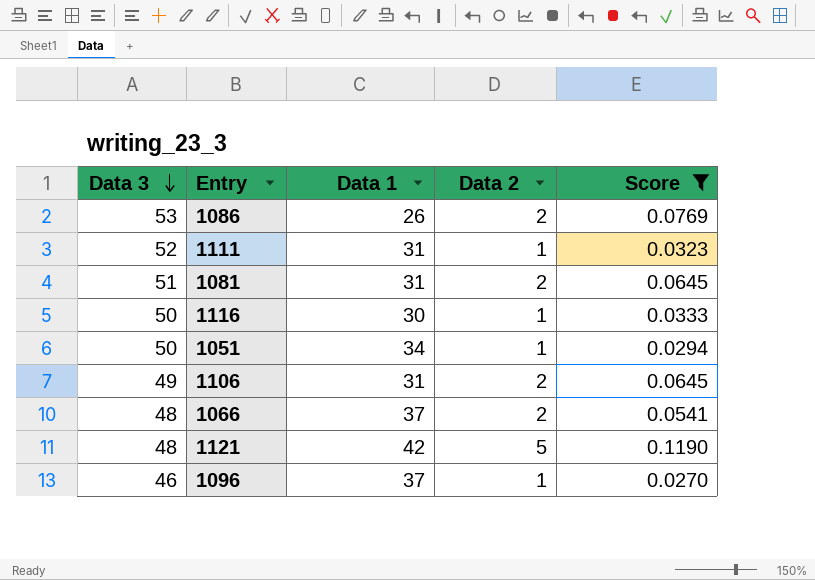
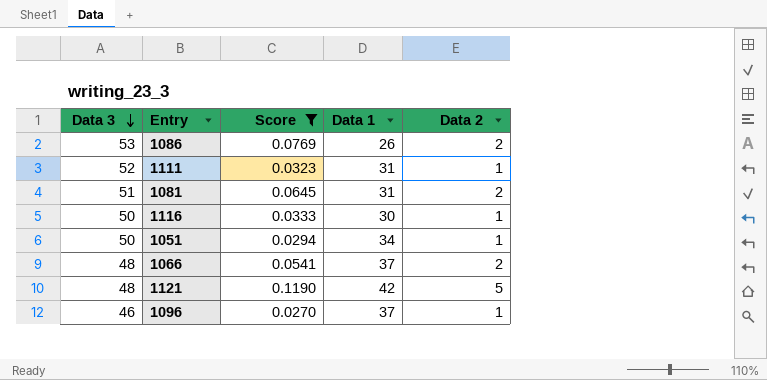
column Score | position: 5 -> 3
row 1106: 49 | 31 | 2 | 0.0645 -> none

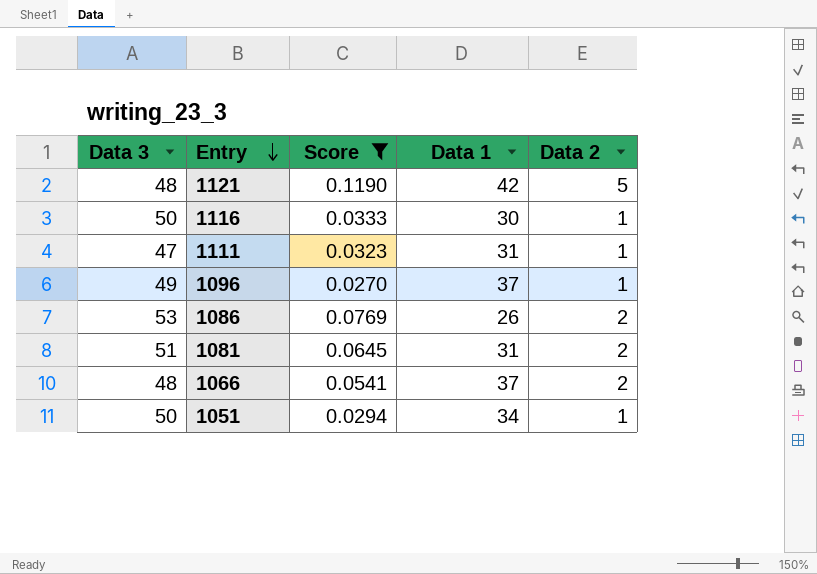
row order: Data 3 descending -> Entry descending
1111 | Data 3: 52 -> 47
1096 | Data 3: 46 -> 49

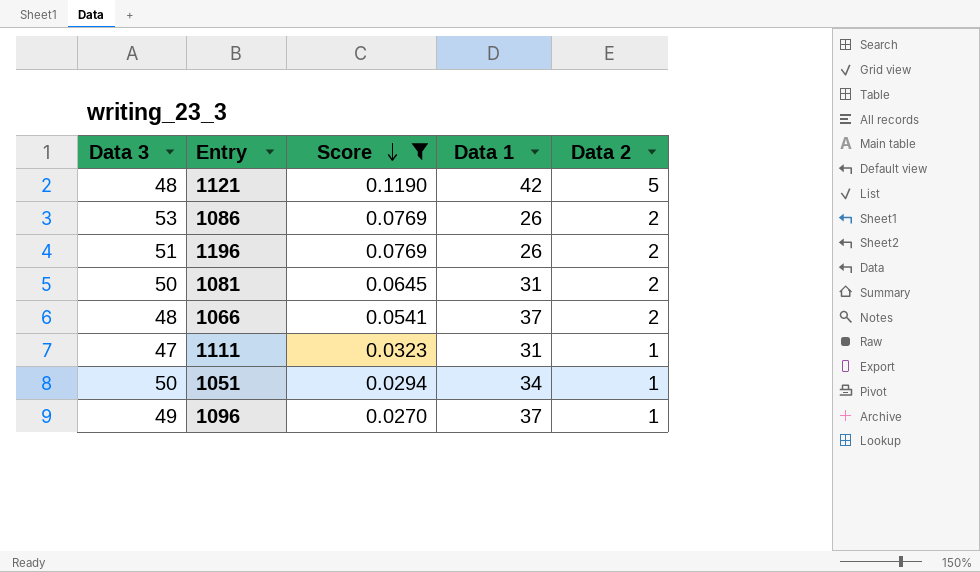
row order: Entry descending -> Score descending
row 1116: 50 | 0.0333 | 30 | 1 -> none
row 1196: none -> 51 | 0.0769 | 26 | 2
1081 | Data 3: 51 -> 50

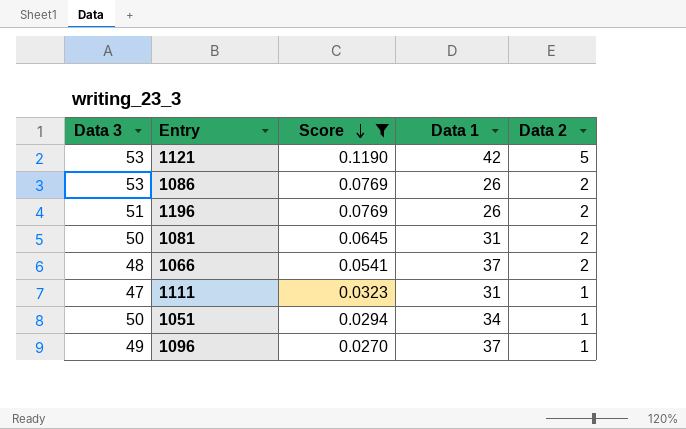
1121 | Data 3: 48 -> 53

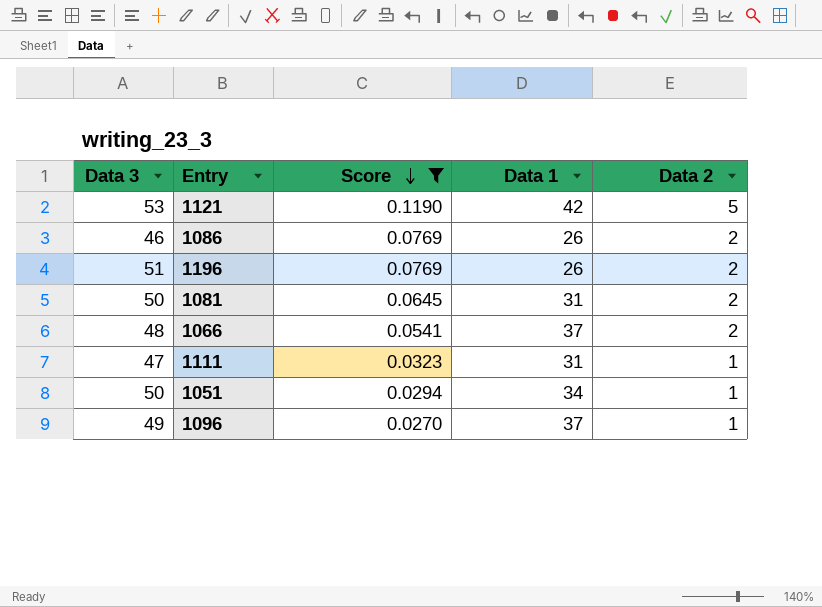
1086 | Data 3: 53 -> 46

